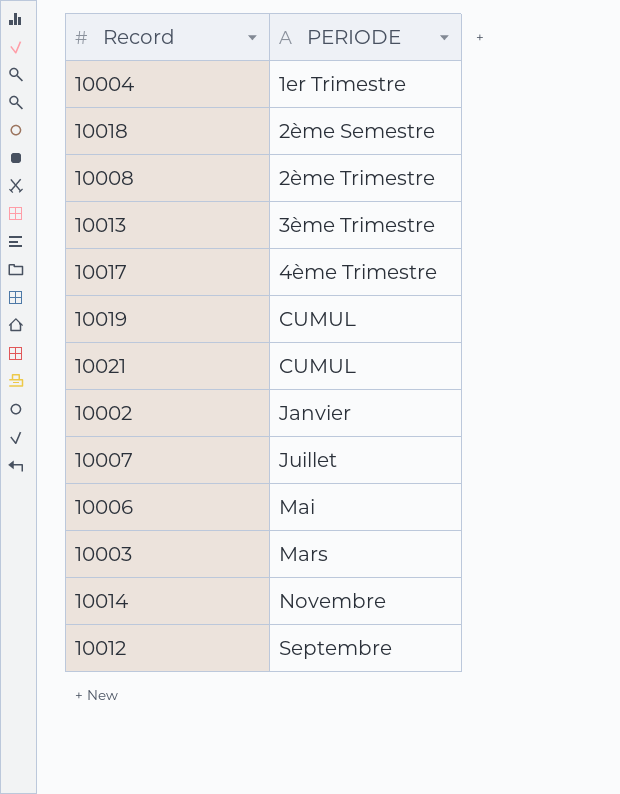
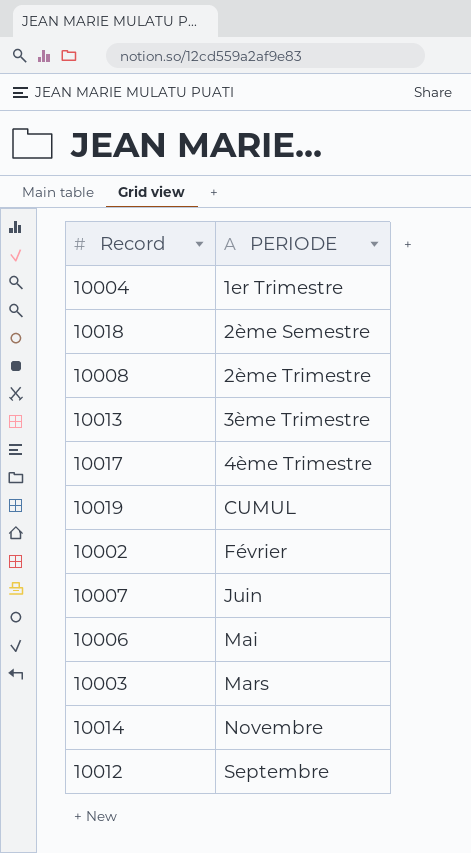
row 10021: CUMUL -> none
10002 | PERIODE: Janvier -> Février
10007 | PERIODE: Juillet -> Juin

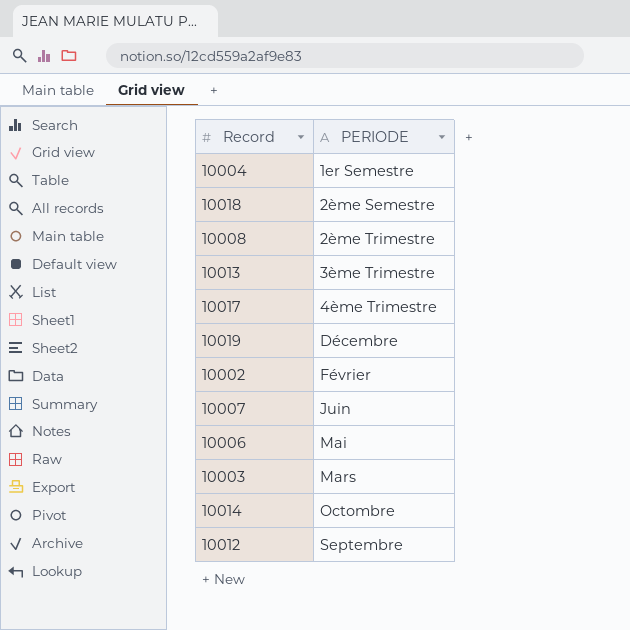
10004 | PERIODE: 1er Trimestre -> 1er Semestre
10019 | PERIODE: CUMUL -> Décembre
10014 | PERIODE: Novembre -> Octombre

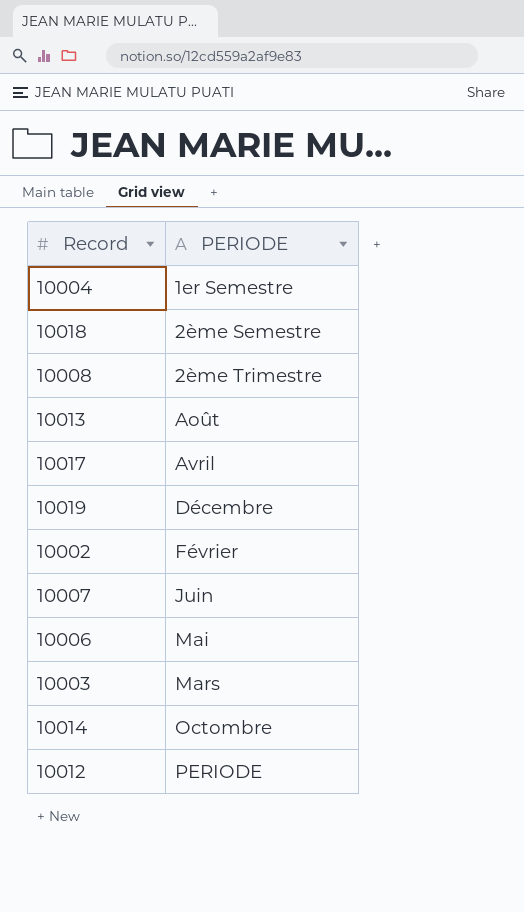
10013 | PERIODE: 3ème Trimestre -> Août
10017 | PERIODE: 4ème Trimestre -> Avril
10012 | PERIODE: Septembre -> PERIODE

